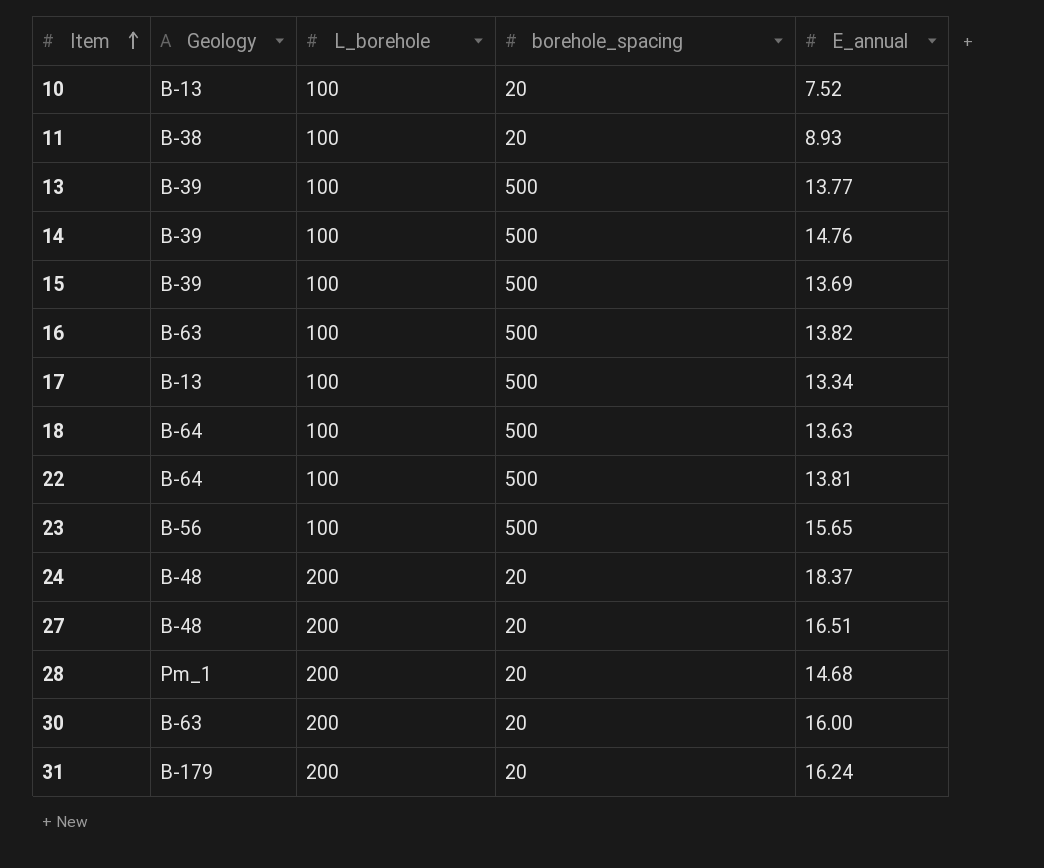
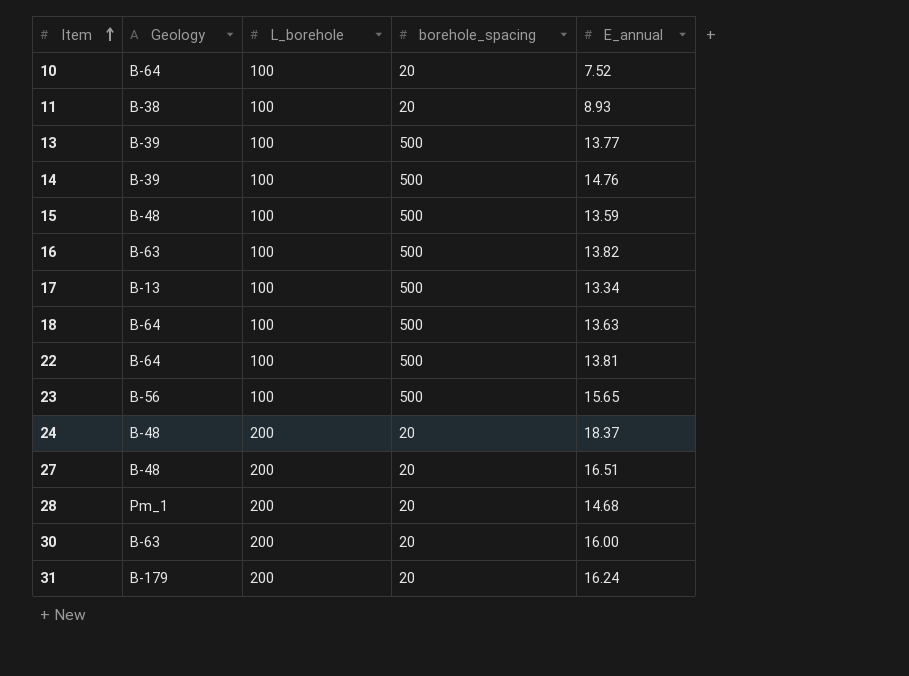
10 | Geology: B-13 -> B-64
15 | Geology: B-39 -> B-48
15 | E_annual: 13.69 -> 13.59

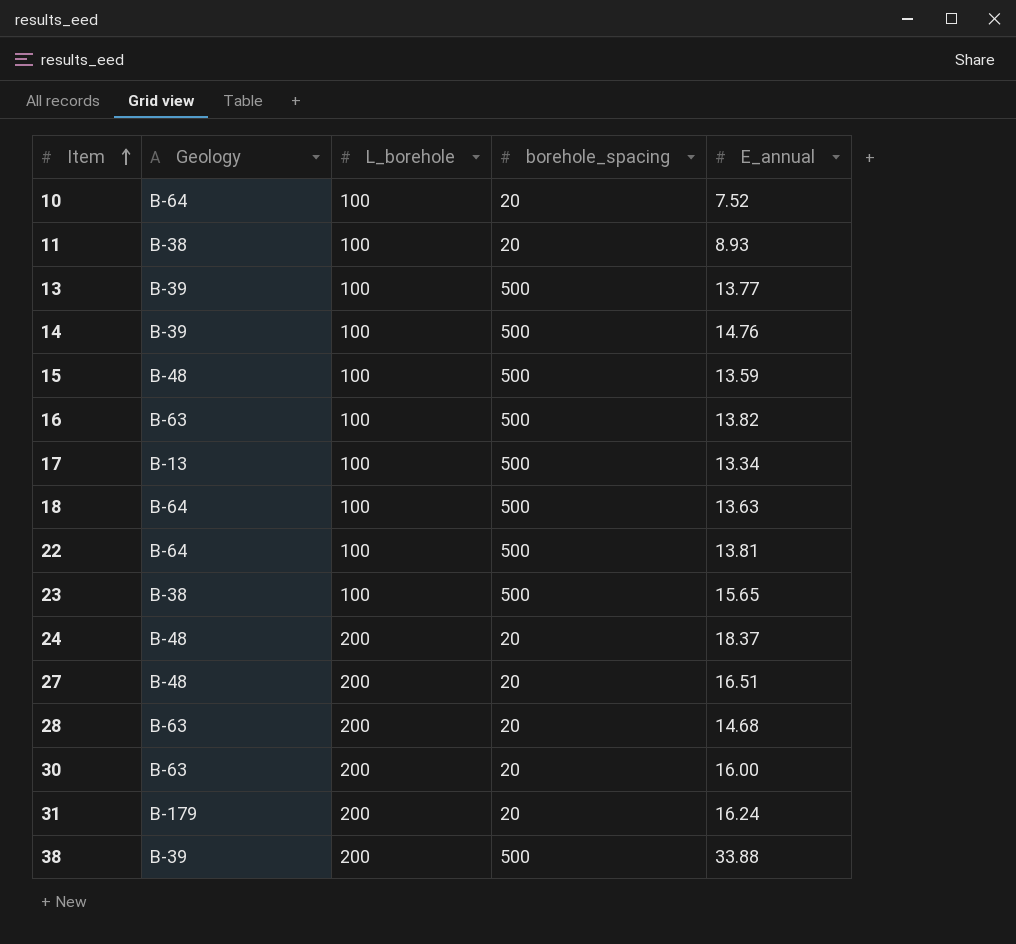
23 | Geology: B-56 -> B-38
28 | Geology: Pm_1 -> B-63
row 38: none -> B-39 | 200 | 500 | 33.88

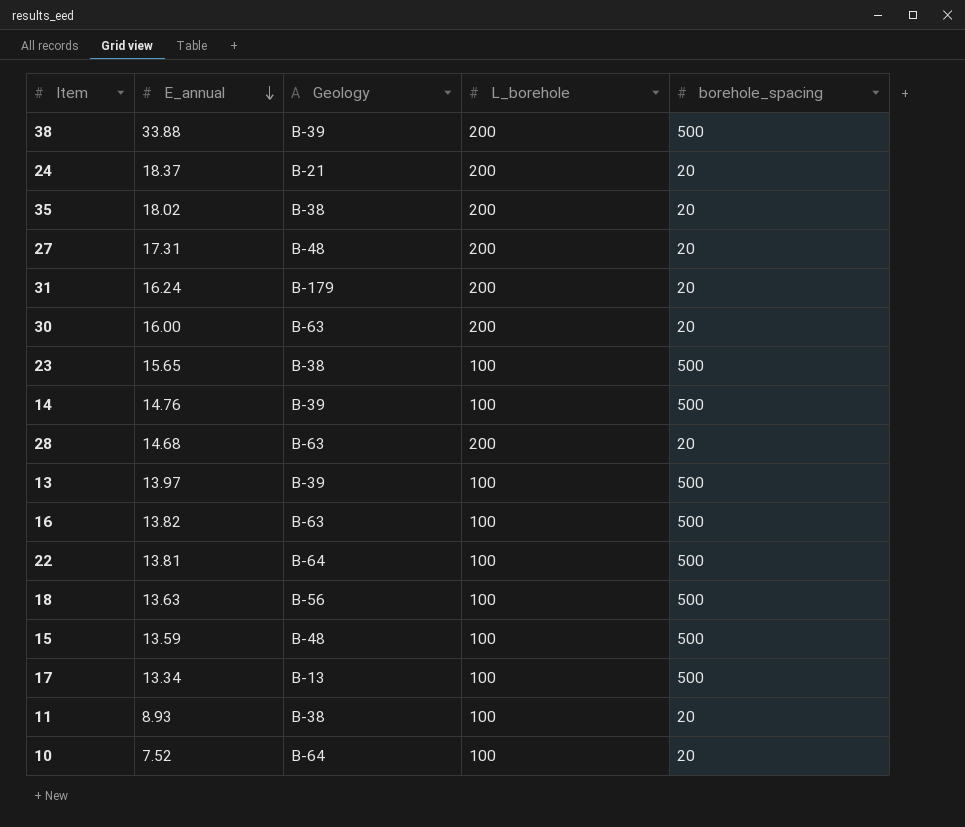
row order: Item ascending -> E_annual descending
column E_annual | position: 5 -> 2
24 | Geology: B-48 -> B-21
row 35: none -> 18.02 | B-38 | 200 | 20
27 | E_annual: 16.51 -> 17.31
13 | E_annual: 13.77 -> 13.97
18 | Geology: B-64 -> B-56

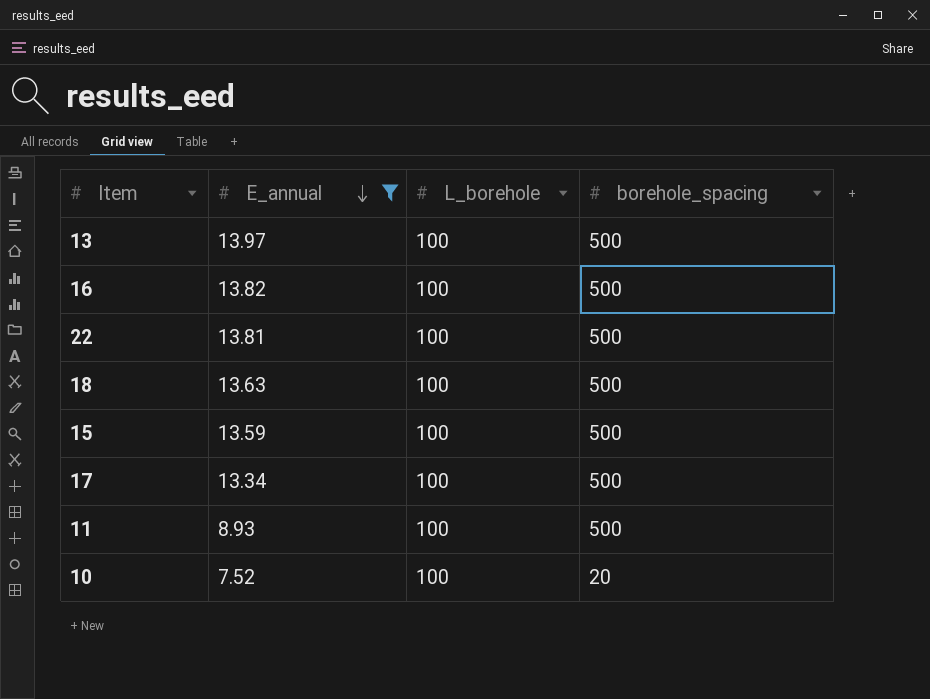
filter: none -> E_annual <= 13.97
column Geology | position: 3 -> none
11 | borehole_spacing: 20 -> 500

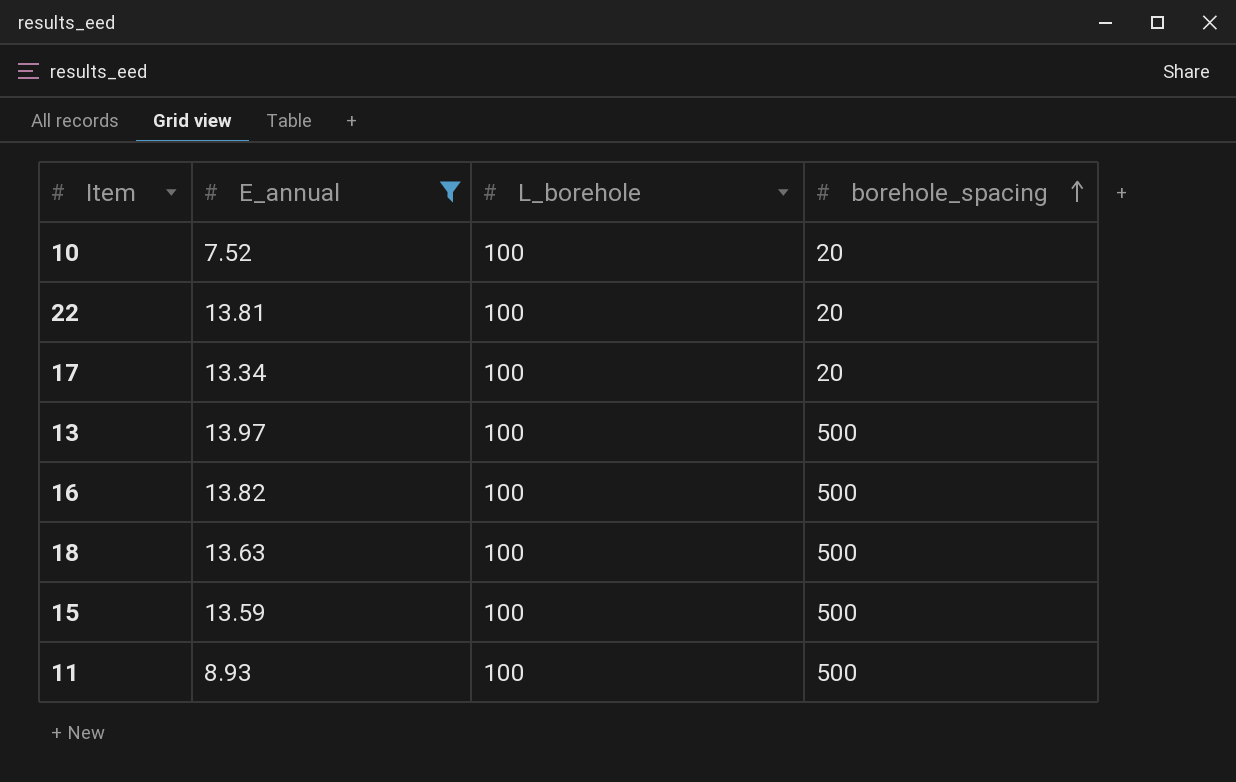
row order: E_annual descending -> borehole_spacing ascending
22 | borehole_spacing: 500 -> 20
17 | borehole_spacing: 500 -> 20

